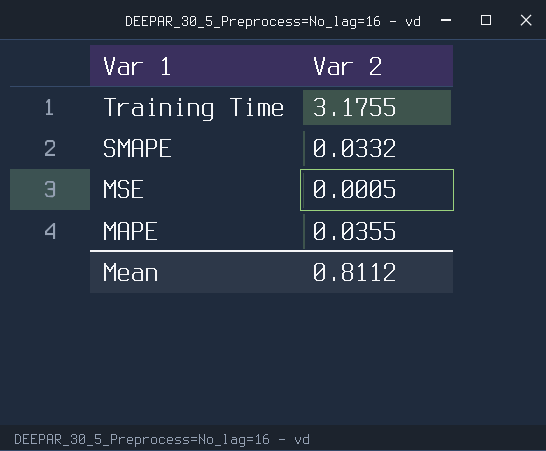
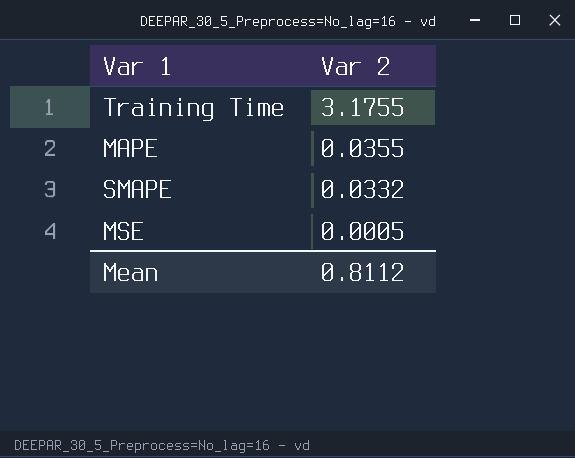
row order: Var 1 descending -> Var 2 descending

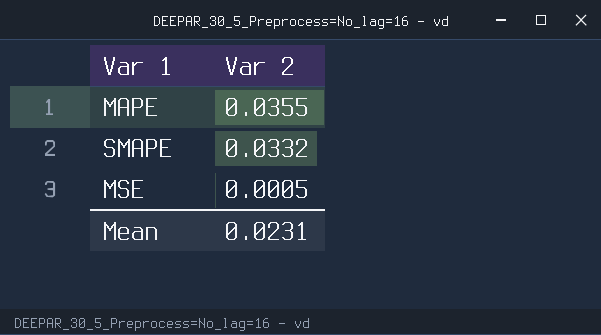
row Training Time: 3.1755 -> none
Mean | Var 2: 0.8112 -> 0.0231

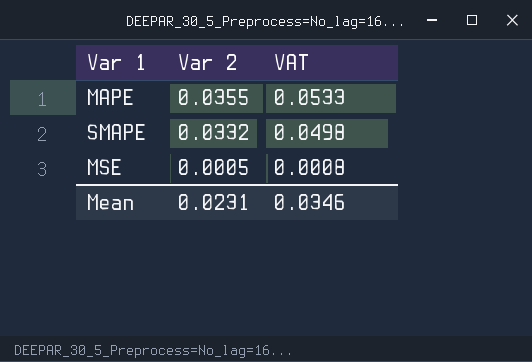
column VAT | formula: none -> [Var 2] * 1.5

